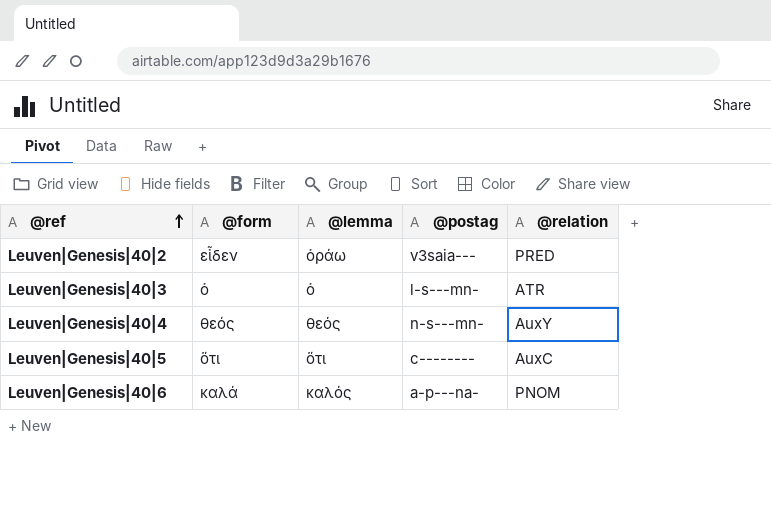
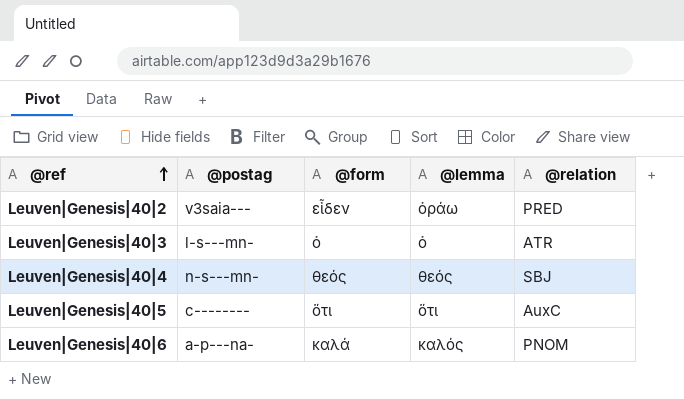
column @postag | position: 4 -> 2
Leuven|Genesis|40|4 | @relation: AuxY -> SBJ

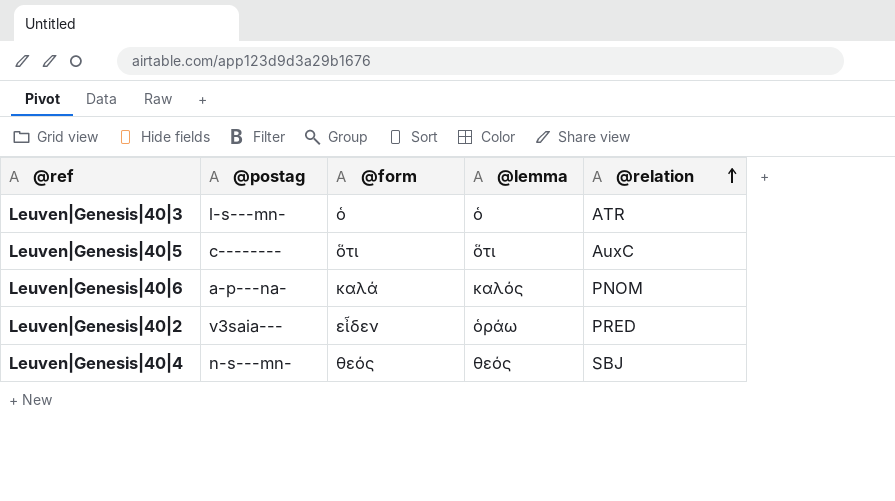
row order: @ref ascending -> @relation ascending

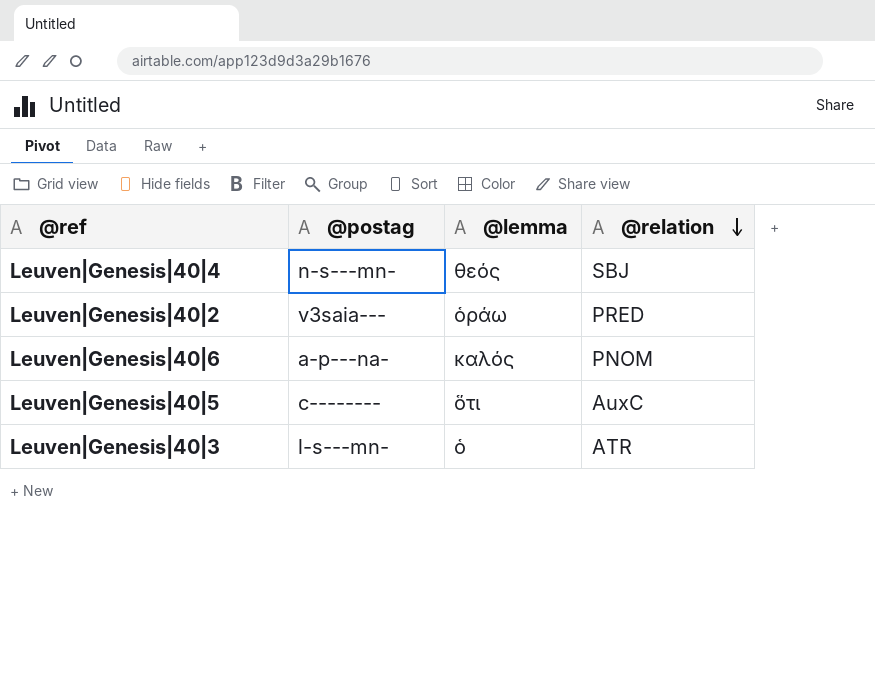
row order: @relation ascending -> @relation descending
column @form | position: 3 -> none

